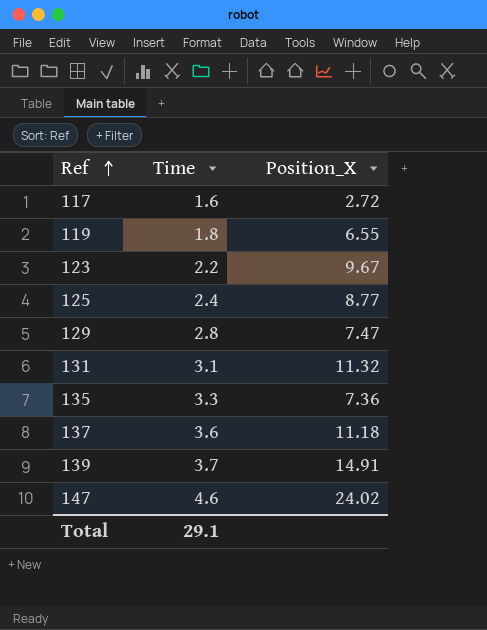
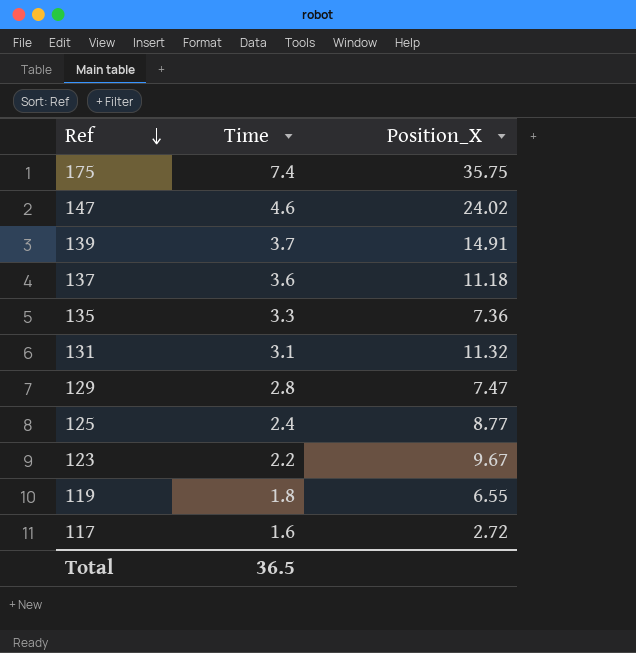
row order: Ref ascending -> Ref descending
row 175: none -> 7.4 | 35.75
Total | Time: 29.1 -> 36.5

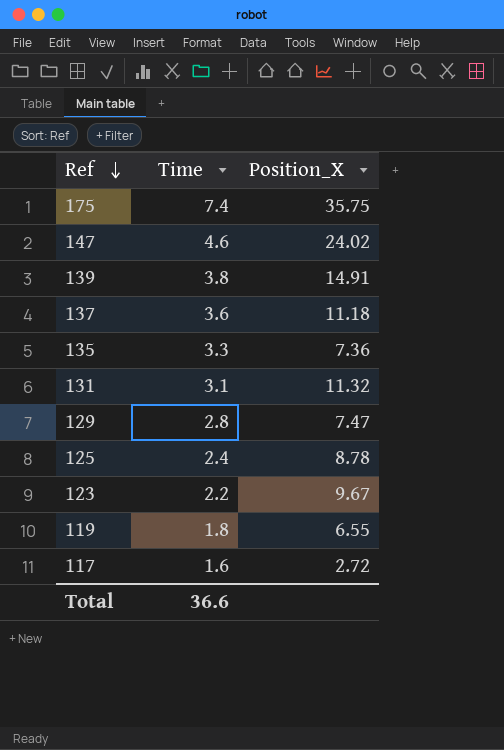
139 | Time: 3.7 -> 3.8
125 | Position_X: 8.77 -> 8.78
Total | Time: 36.5 -> 36.6

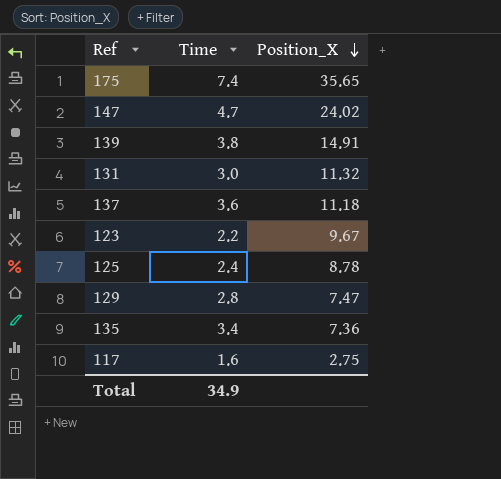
row order: Ref descending -> Position_X descending
row 119: 1.8 | 6.55 -> none
175 | Position_X: 35.75 -> 35.65
147 | Time: 4.6 -> 4.7
131 | Time: 3.1 -> 3.0
135 | Time: 3.3 -> 3.4
117 | Position_X: 2.72 -> 2.75
Total | Time: 36.6 -> 34.9

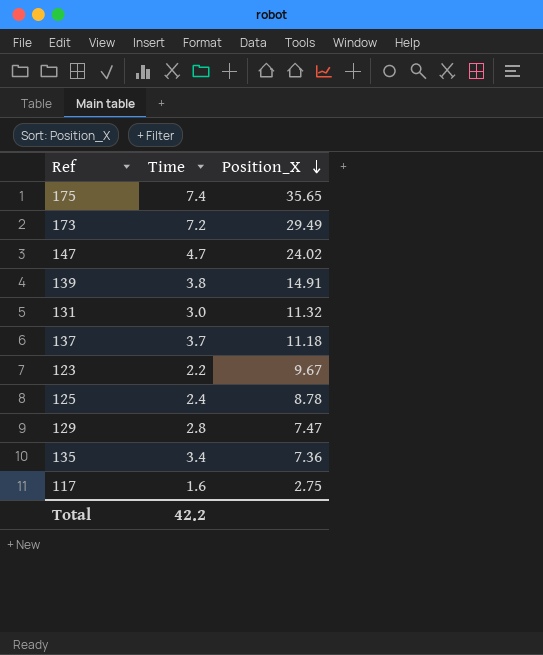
row 173: none -> 7.2 | 29.49
137 | Time: 3.6 -> 3.7
Total | Time: 34.9 -> 42.2

